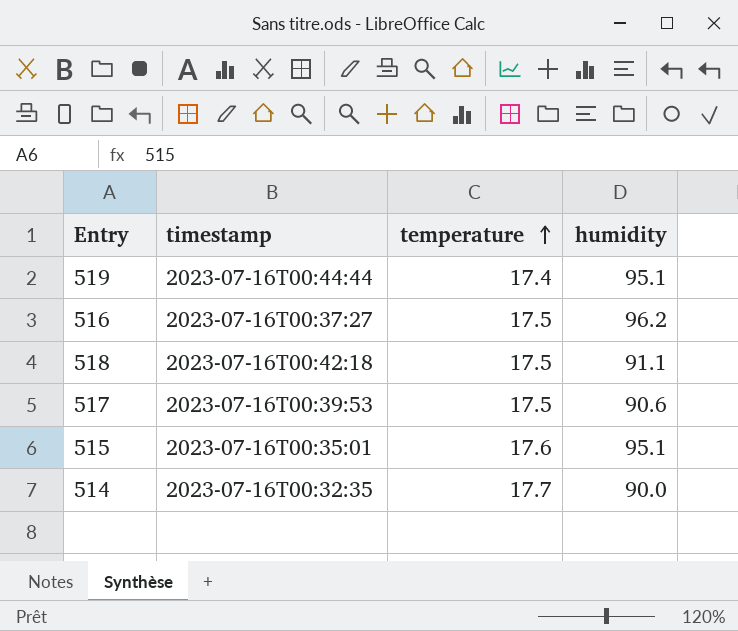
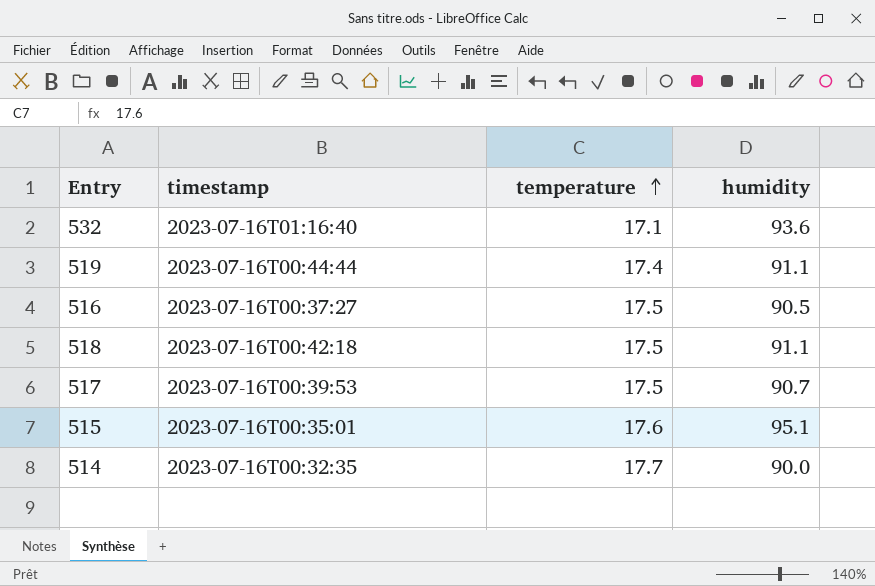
row 532: none -> 2023-07-16T01:16:40 | 17.1 | 93.6
519 | humidity: 95.1 -> 91.1
516 | humidity: 96.2 -> 90.5
517 | humidity: 90.6 -> 90.7

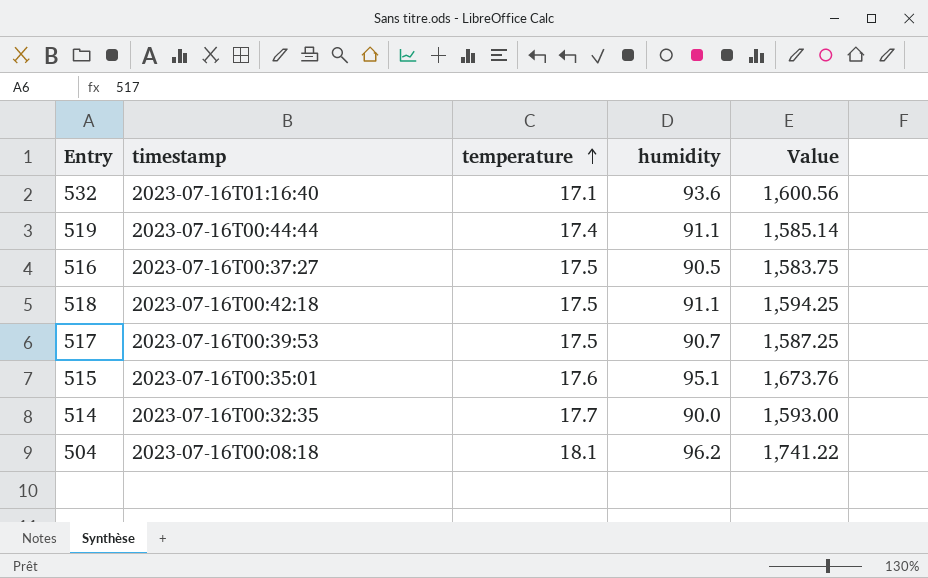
column Value | formula: none -> [temperature] * [humidity]
row 504: none -> 2023-07-16T00:08:18 | 18.1 | 96.2 | 1,741.22

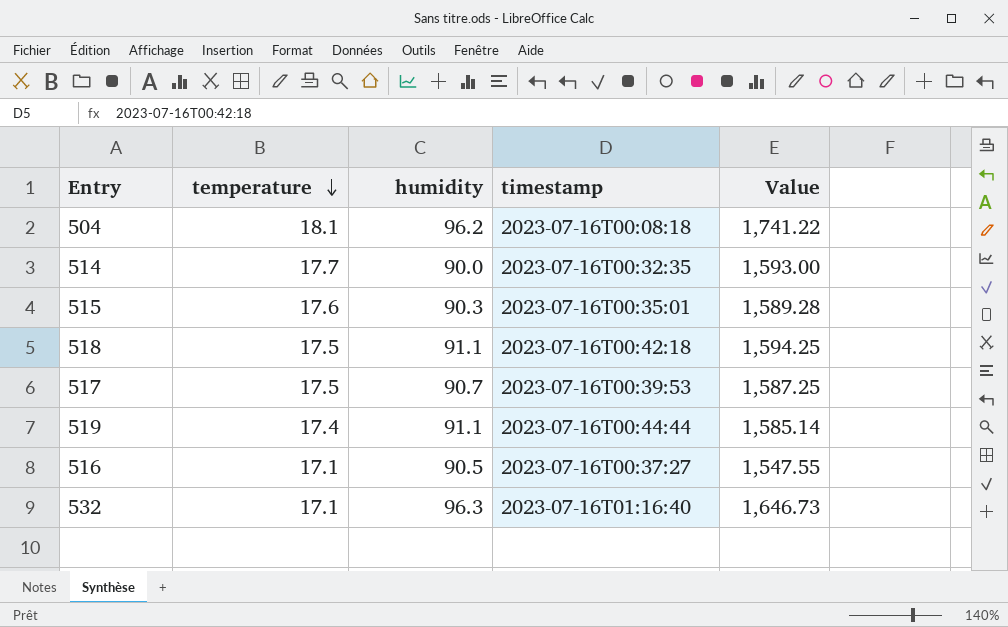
row order: temperature ascending -> temperature descending
column timestamp | position: 2 -> 4
515 | humidity: 95.1 -> 90.3
515 | Value: 1,673.76 -> 1,589.28
516 | temperature: 17.5 -> 17.1
516 | Value: 1,583.75 -> 1,547.55
532 | humidity: 93.6 -> 96.3
532 | Value: 1,600.56 -> 1,646.73

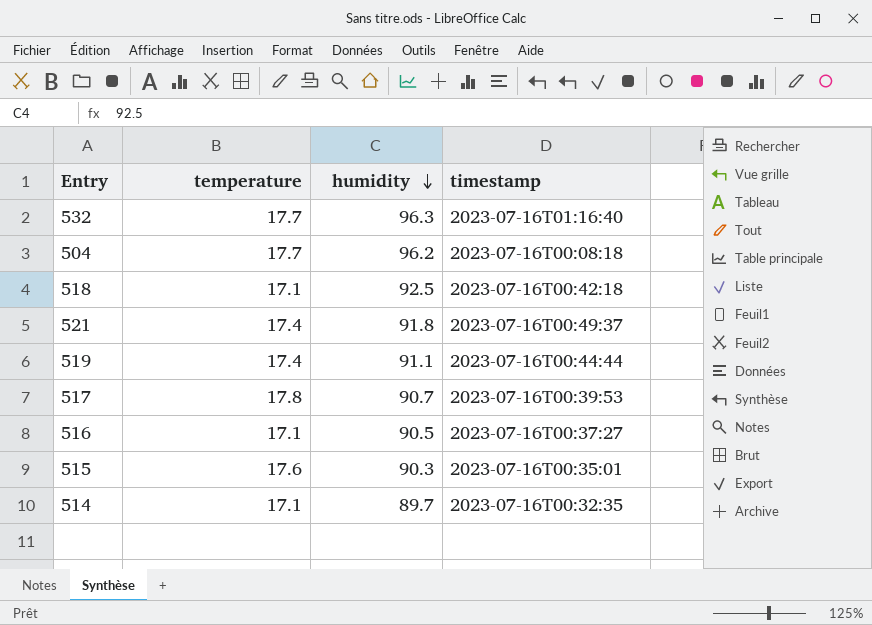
row order: temperature descending -> humidity descending
column Value | formula: [temperature] * [humidity] -> none
532 | temperature: 17.1 -> 17.7
504 | temperature: 18.1 -> 17.7
518 | temperature: 17.5 -> 17.1
518 | humidity: 91.1 -> 92.5
row 521: none -> 17.4 | 91.8 | 2023-07-16T00:49:37
517 | temperature: 17.5 -> 17.8
514 | temperature: 17.7 -> 17.1
514 | humidity: 90.0 -> 89.7

